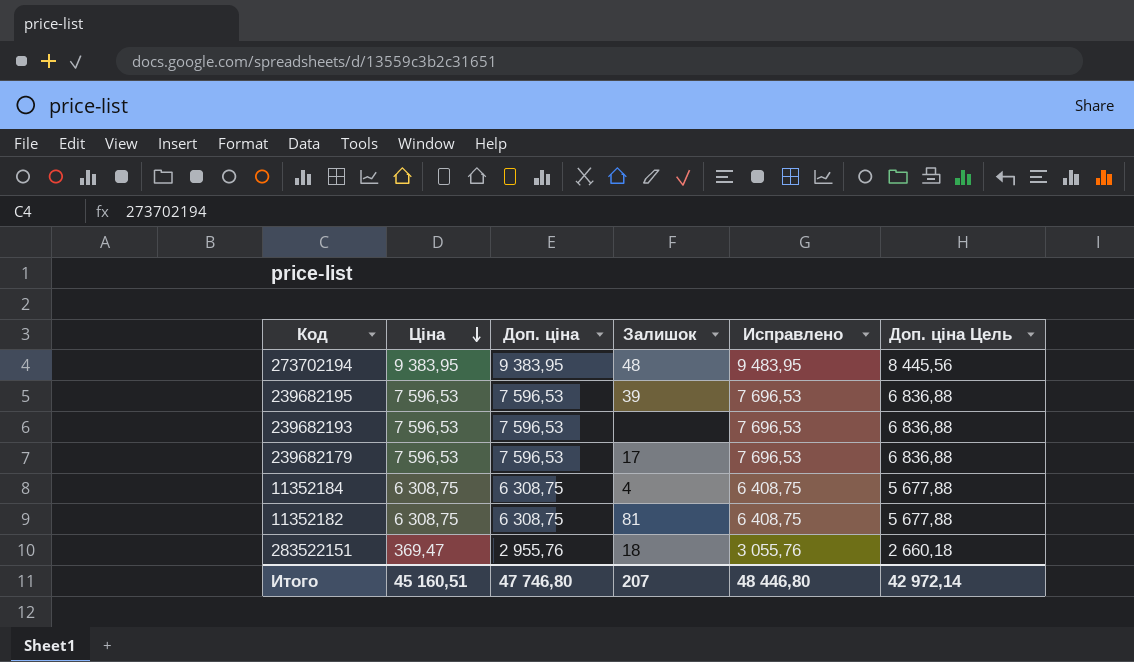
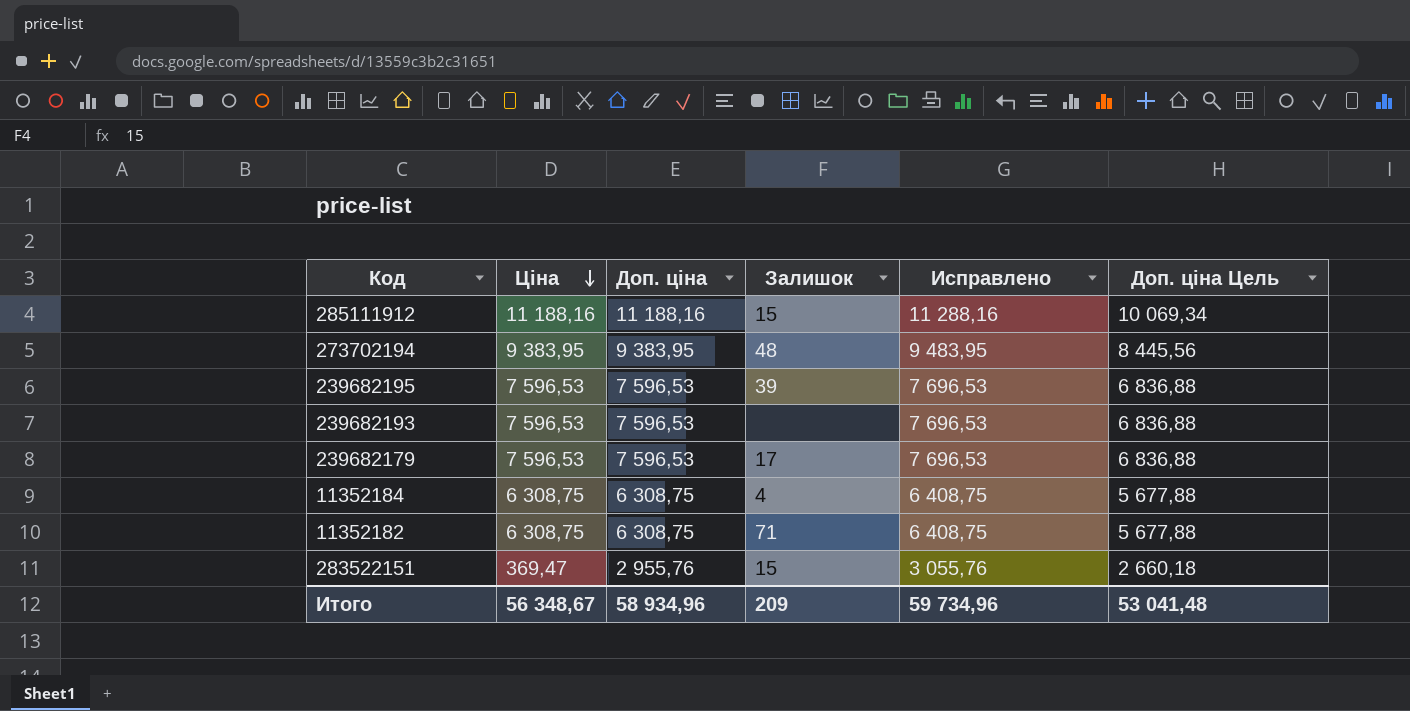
row 285111912: none -> 11 188,16 | 11 188,16 | 15 | 11 288,16 | 10 069,34
11352182 | Залишок: 81 -> 71
283522151 | Залишок: 18 -> 15
Итого | Ціна: 45 160,51 -> 56 348,67
Итого | Доп. ціна: 47 746,80 -> 58 934,96
Итого | Залишок: 207 -> 209
Итого | Исправлено: 48 446,80 -> 59 734,96
Итого | Доп. ціна Цель: 42 972,14 -> 53 041,48

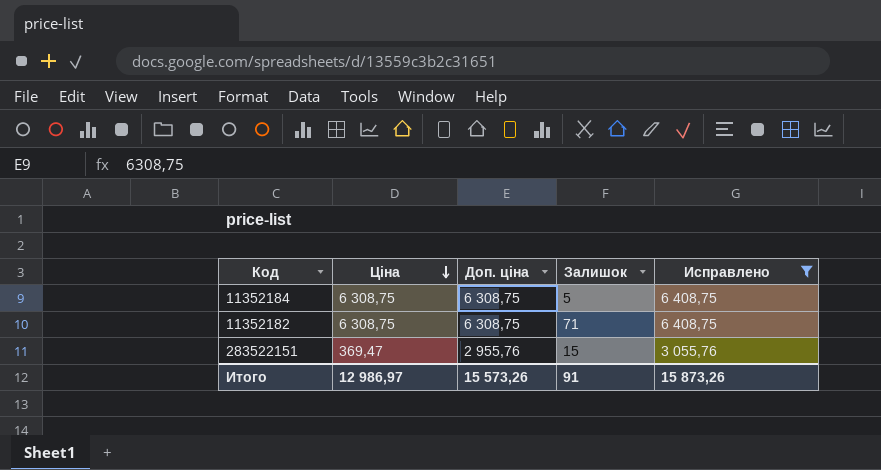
filter: none -> Исправлено <= 6 408,75
column Доп. ціна Цель | formula: [Доп. ціна] * 0,9 -> none
11352184 | Залишок: 4 -> 5
Итого | Ціна: 56 348,67 -> 12 986,97
Итого | Доп. ціна: 58 934,96 -> 15 573,26
Итого | Залишок: 209 -> 91
Итого | Исправлено: 59 734,96 -> 15 873,26

